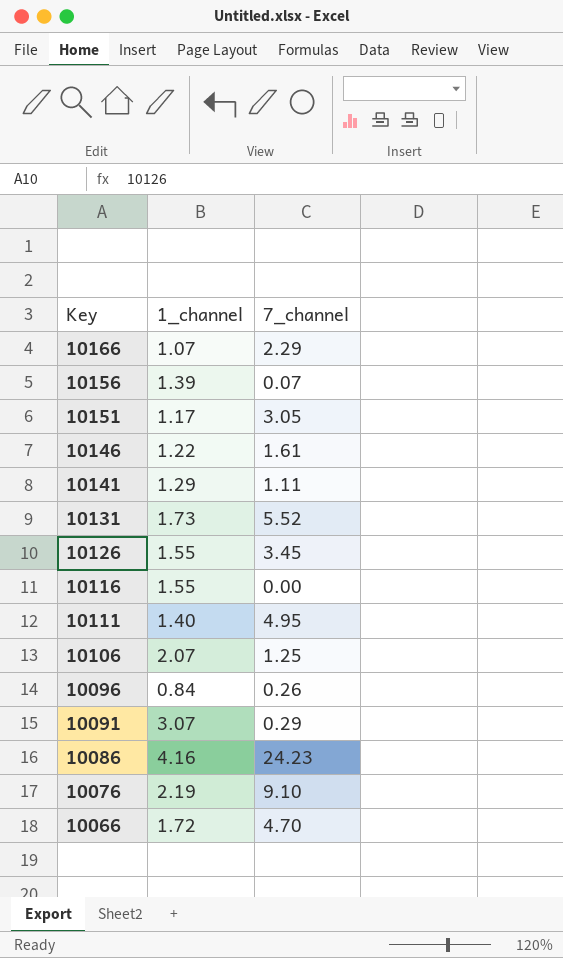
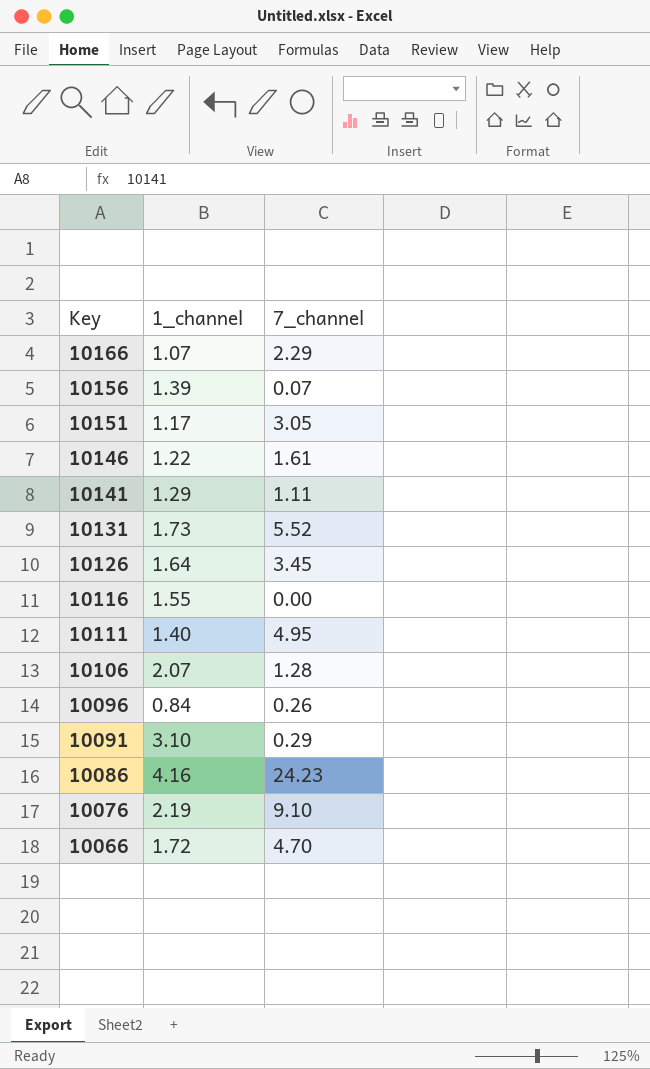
10126 | 1_channel: 1.55 -> 1.64
10106 | 7_channel: 1.25 -> 1.28
10091 | 1_channel: 3.07 -> 3.10

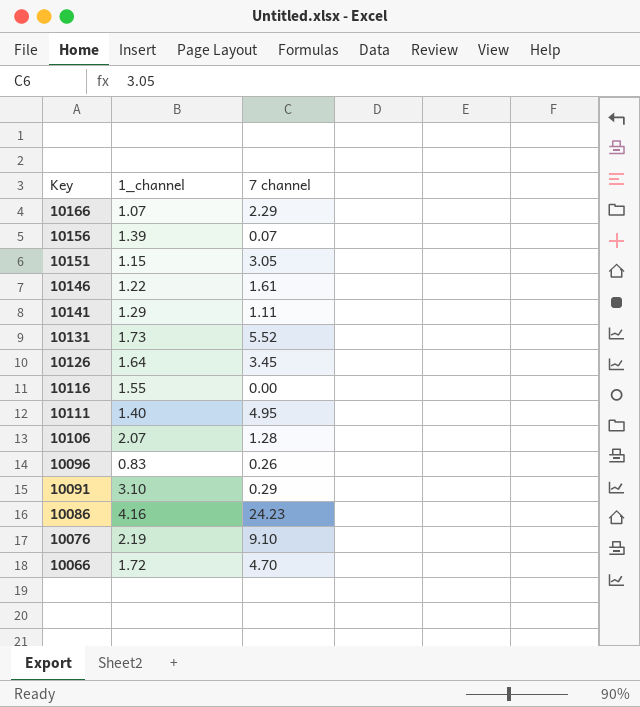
column name: 7_channel -> 7 channel
10151 | 1_channel: 1.17 -> 1.15
10096 | 1_channel: 0.84 -> 0.83

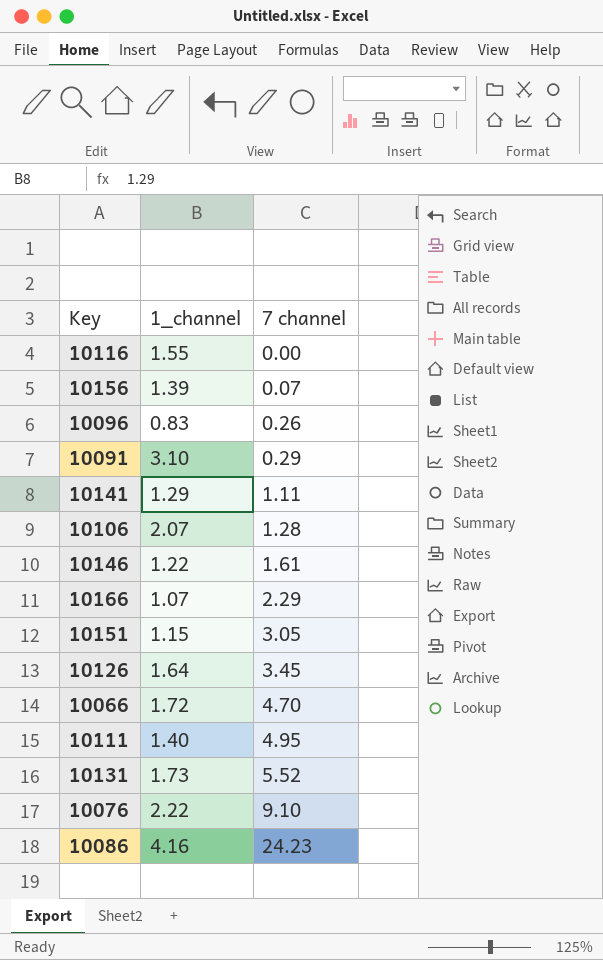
row order: Key descending -> 7 channel ascending
10076 | 1_channel: 2.19 -> 2.22

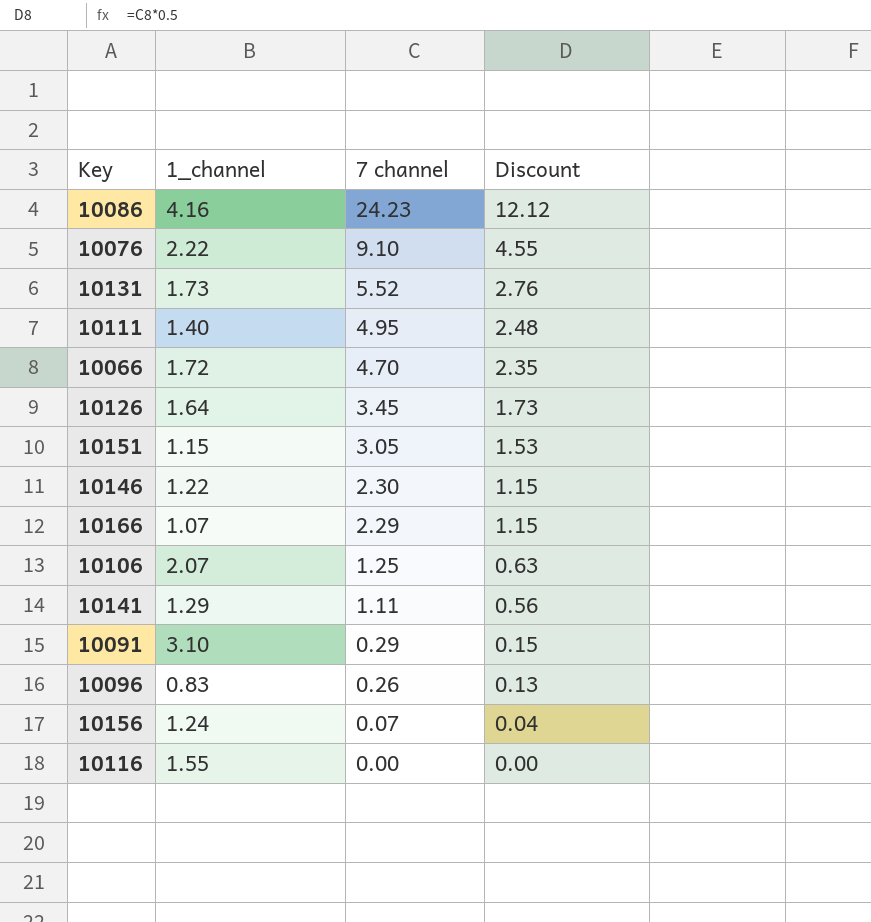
row order: 7 channel ascending -> 7 channel descending
column Discount | formula: none -> [7 channel] * 0.5
10146 | 7 channel: 1.61 -> 2.30
10106 | 7 channel: 1.28 -> 1.25
10156 | 1_channel: 1.39 -> 1.24

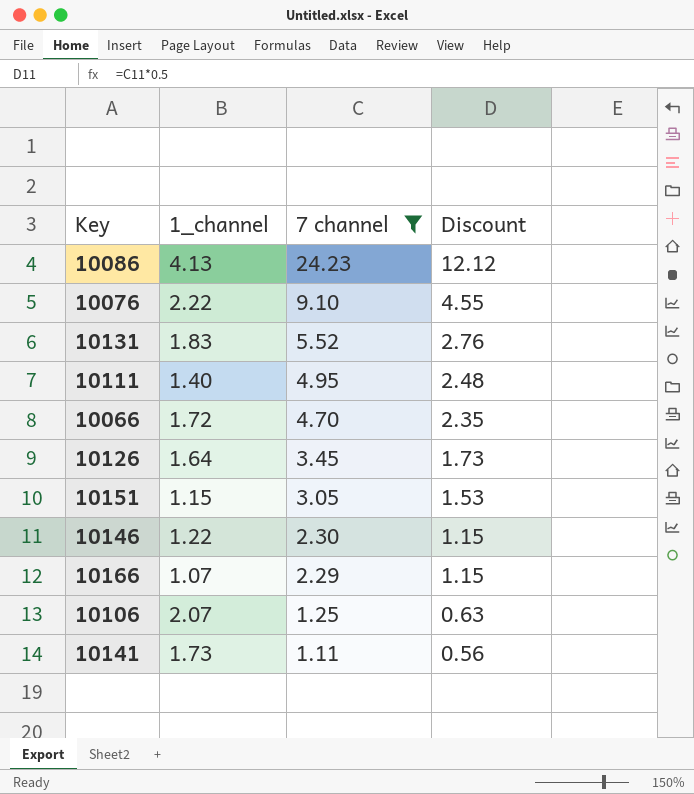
filter: none -> 7 channel >= 1.11
10086 | 1_channel: 4.16 -> 4.13
10131 | 1_channel: 1.73 -> 1.83
10141 | 1_channel: 1.29 -> 1.73

